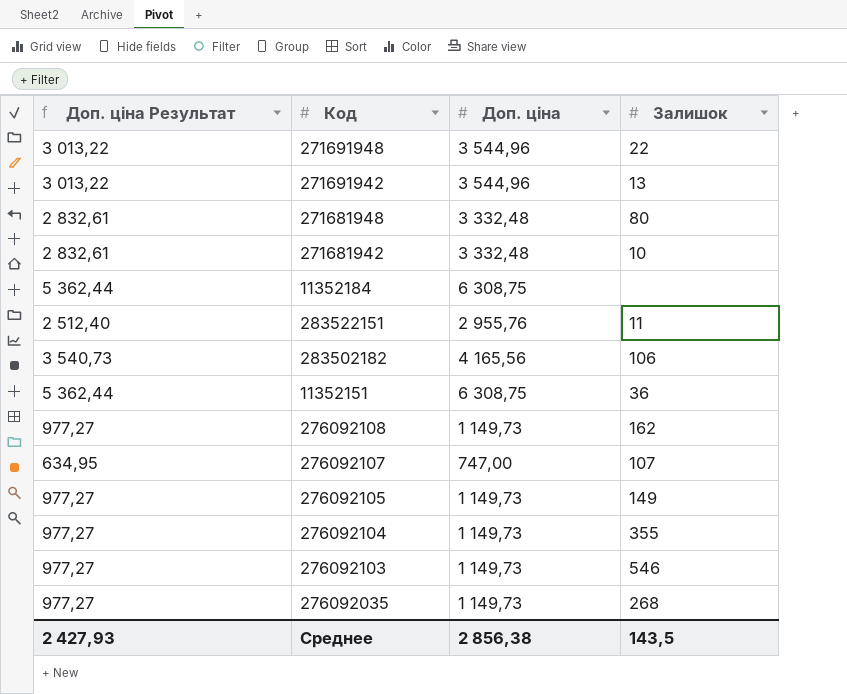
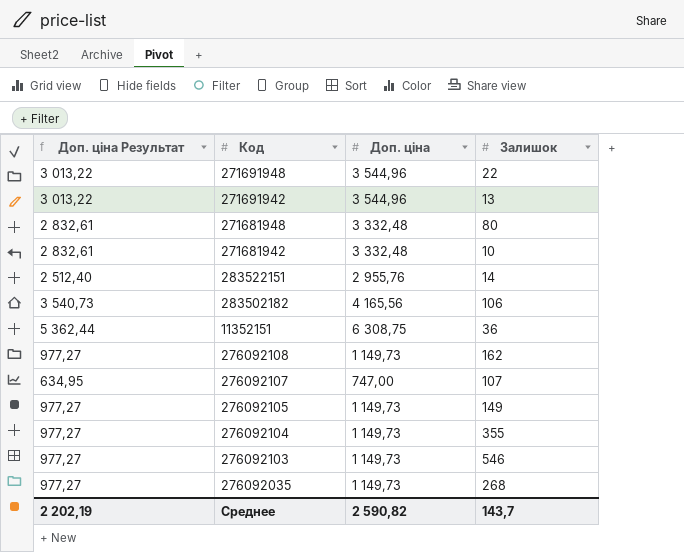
row 11352184: 5 362,44 | 6 308,75 | none -> none
283522151 | Залишок: 11 -> 14
Среднее | Доп. ціна Результат: 2 427,93 -> 2 202,19
Среднее | Доп. ціна: 2 856,38 -> 2 590,82
Среднее | Залишок: 143,5 -> 143,7

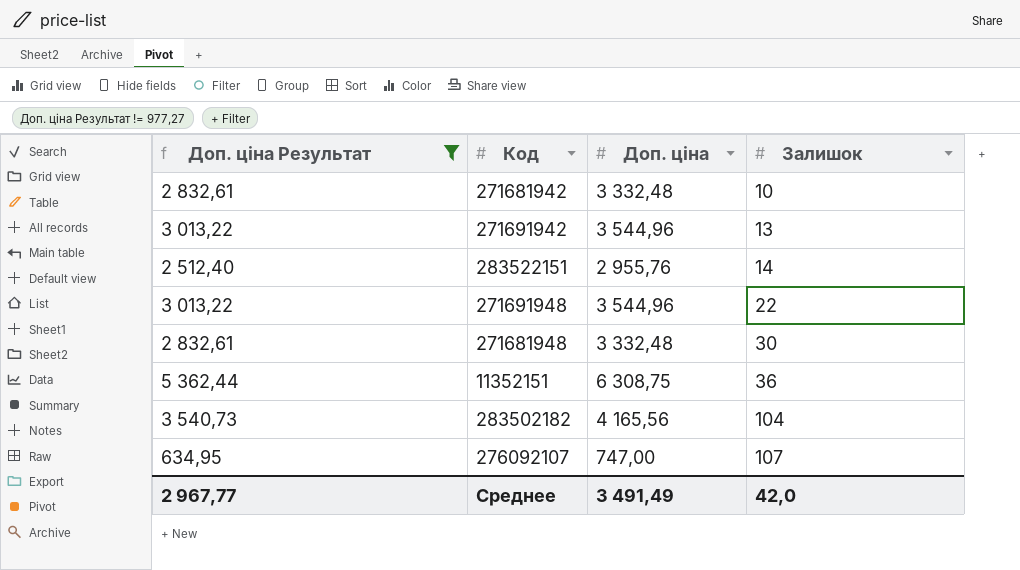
filter: none -> Доп. ціна Результат != 977,27
row order: none -> Залишок ascending
271681948 | Залишок: 80 -> 30
283502182 | Залишок: 106 -> 104
Среднее | Доп. ціна Результат: 2 202,19 -> 2 967,77
Среднее | Доп. ціна: 2 590,82 -> 3 491,49
Среднее | Залишок: 143,7 -> 42,0

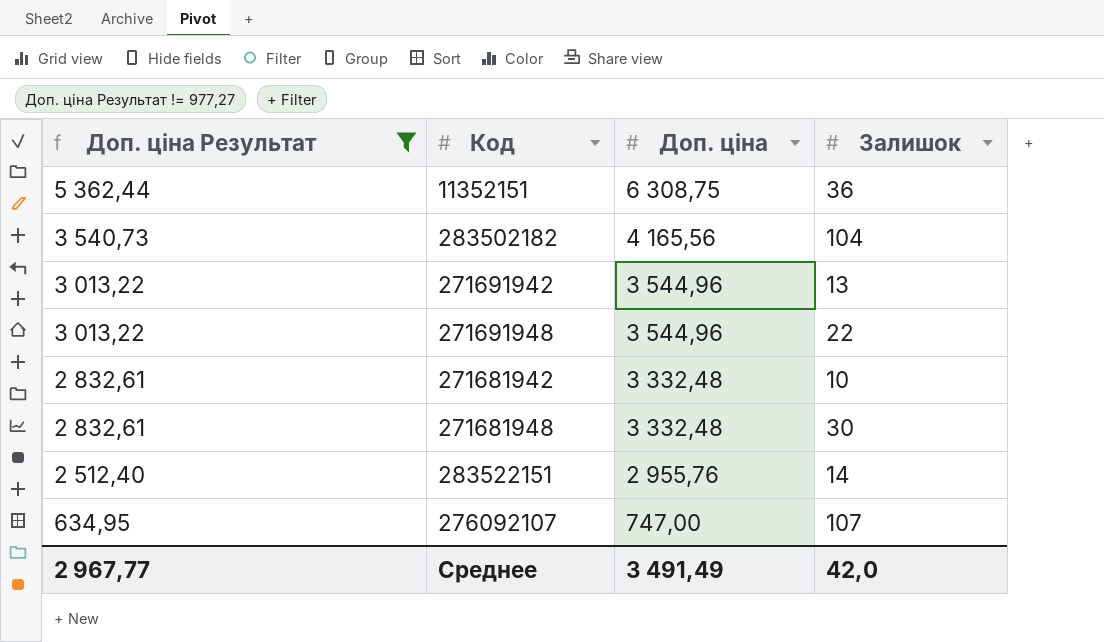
row order: Залишок ascending -> Доп. ціна Результат descending

